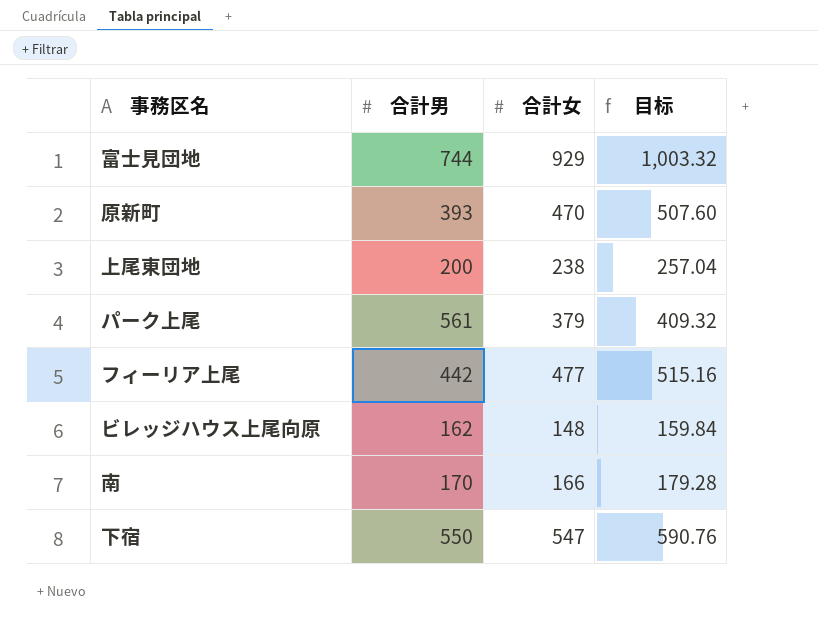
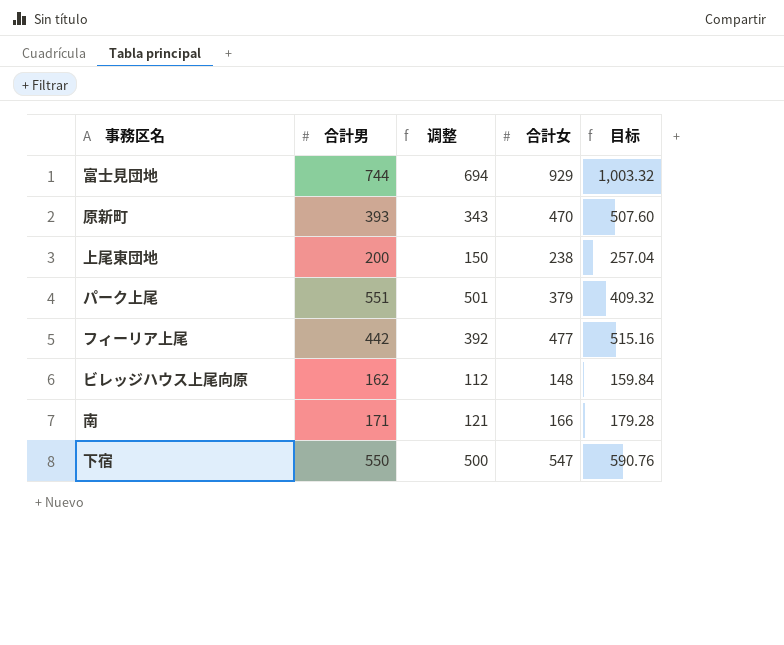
column 调整 | formula: none -> [合計男] - 50
パーク上尾 | 合計男: 561 -> 551
南 | 合計男: 170 -> 171

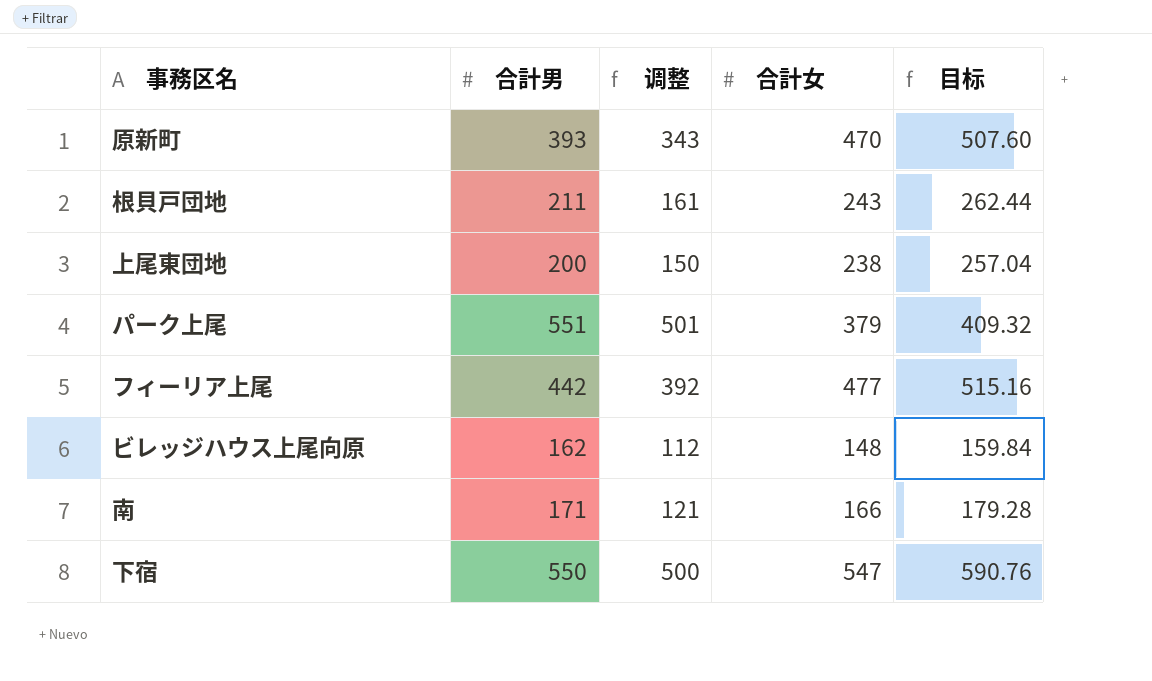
row 富士見団地: 744 | 694 | 929 | 1,003.32 -> none
row 根貝戸団地: none -> 211 | 161 | 243 | 262.44

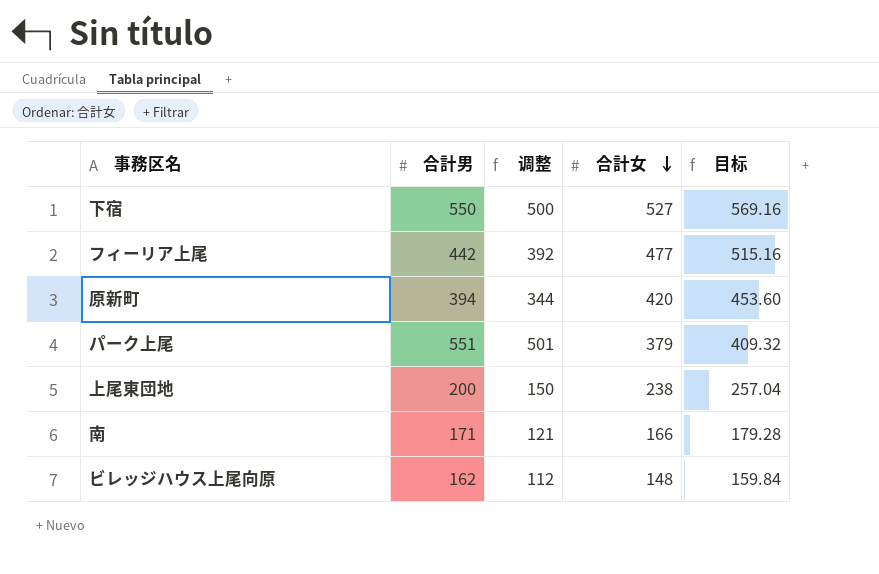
row order: none -> 合計女 descending
row 根貝戸団地: 211 | 161 | 243 | 262.44 -> none
下宿 | 合計女: 547 -> 527
下宿 | 目标: 590.76 -> 569.16
原新町 | 合計男: 393 -> 394
原新町 | 调整: 343 -> 344
原新町 | 合計女: 470 -> 420
原新町 | 目标: 507.60 -> 453.60

